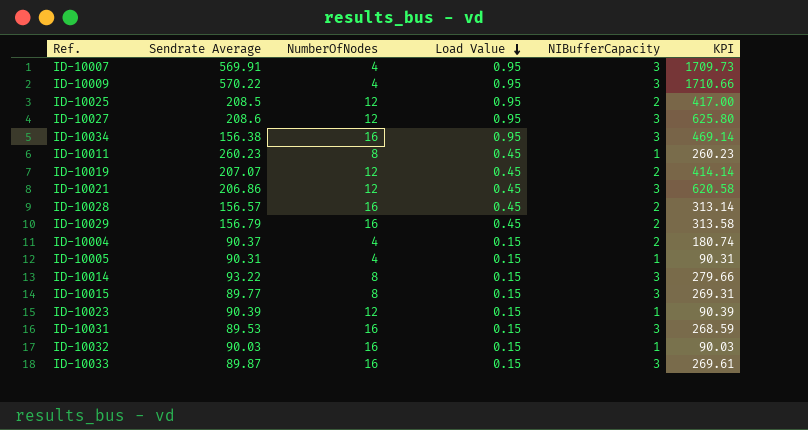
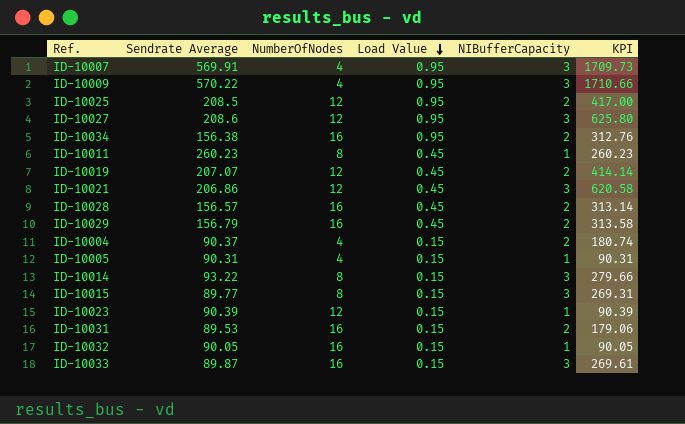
ID-10034 | NIBufferCapacity: 3 -> 2
ID-10034 | KPI: 469.14 -> 312.76
ID-10031 | NIBufferCapacity: 3 -> 2
ID-10031 | KPI: 268.59 -> 179.06
ID-10032 | Sendrate Average: 90.03 -> 90.05
ID-10032 | KPI: 90.03 -> 90.05

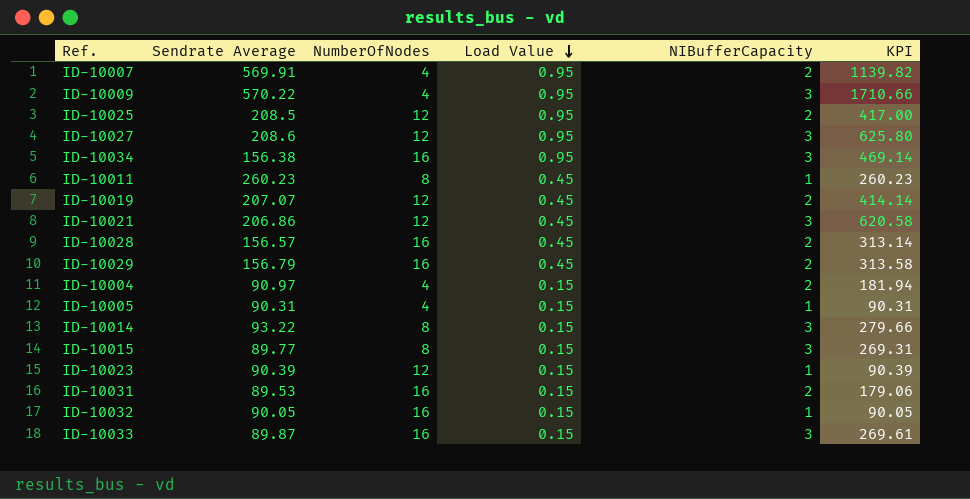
ID-10007 | NIBufferCapacity: 3 -> 2
ID-10007 | KPI: 1709.73 -> 1139.82
ID-10034 | NIBufferCapacity: 2 -> 3
ID-10034 | KPI: 312.76 -> 469.14
ID-10004 | Sendrate Average: 90.37 -> 90.97
ID-10004 | KPI: 180.74 -> 181.94

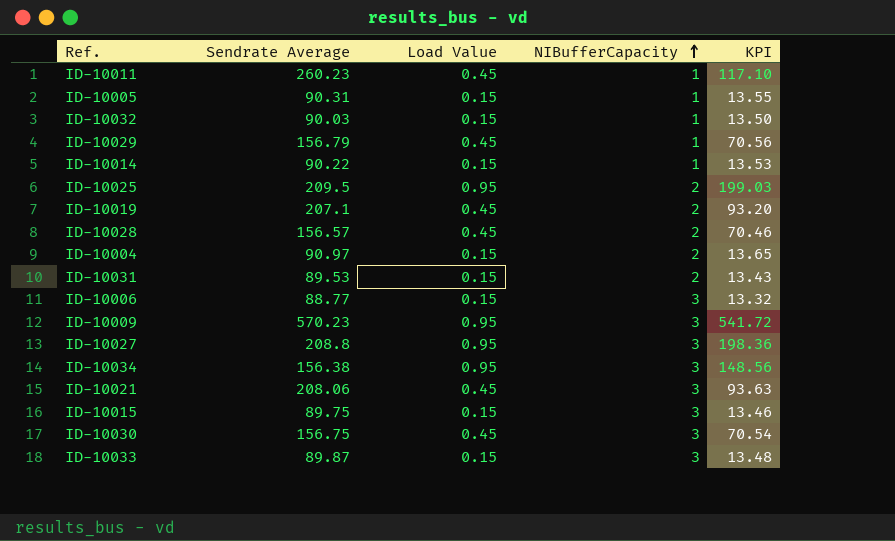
row order: Load Value descending -> NIBufferCapacity ascending
column NumberOfNodes | position: 3 -> none
column KPI | formula: [Sendrate Average] * [NIBufferCapacity] -> [Sendrate Average] * [Load Value]
row ID-10007: 569.91 | 4 | 0.95 | 2 | 1139.82 -> none
row ID-10023: 90.39 | 12 | 0.15 | 1 | 90.39 -> none
ID-10032 | Sendrate Average: 90.05 -> 90.03
ID-10029 | NIBufferCapacity: 2 -> 1
ID-10014 | Sendrate Average: 93.22 -> 90.22
ID-10014 | NIBufferCapacity: 3 -> 1
ID-10025 | Sendrate Average: 208.5 -> 209.5
ID-10019 | Sendrate Average: 207.07 -> 207.1
row ID-10006: none -> 88.77 | 0.15 | 3 | 13.32
ID-10009 | Sendrate Average: 570.22 -> 570.23
ID-10027 | Sendrate Average: 208.6 -> 208.8
ID-10021 | Sendrate Average: 206.86 -> 208.06
ID-10015 | Sendrate Average: 89.77 -> 89.75
row ID-10030: none -> 156.75 | 0.45 | 3 | 70.54

